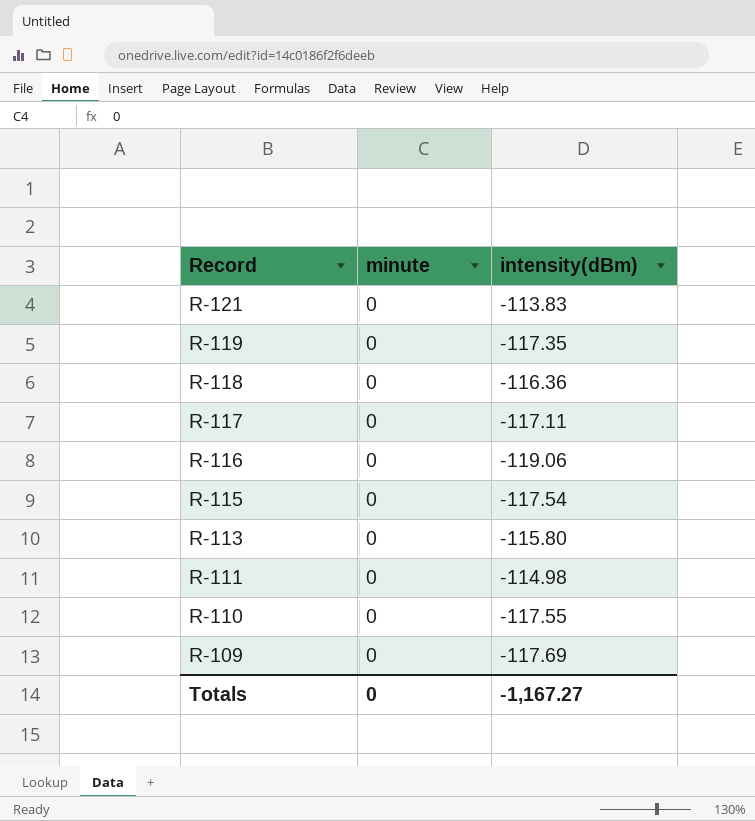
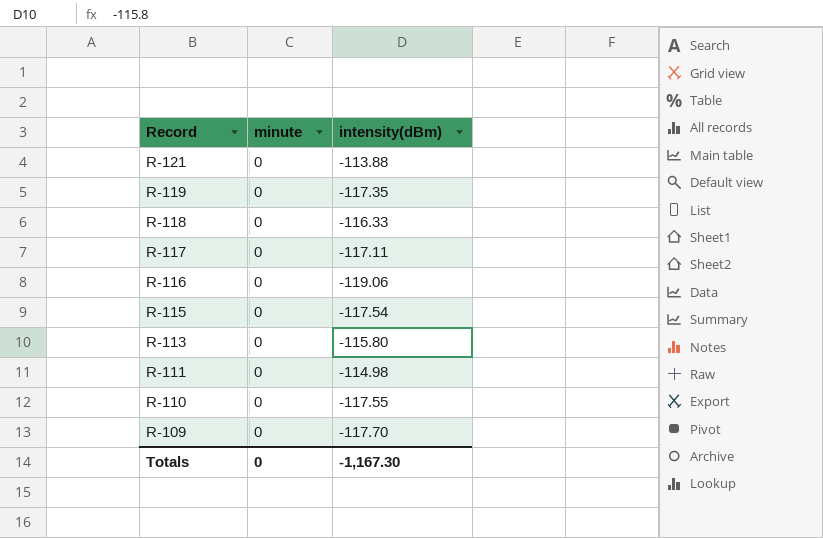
R-121 | intensity(dBm): -113.83 -> -113.88
R-118 | intensity(dBm): -116.36 -> -116.33
R-109 | intensity(dBm): -117.69 -> -117.70
Totals | intensity(dBm): -1,167.27 -> -1,167.30

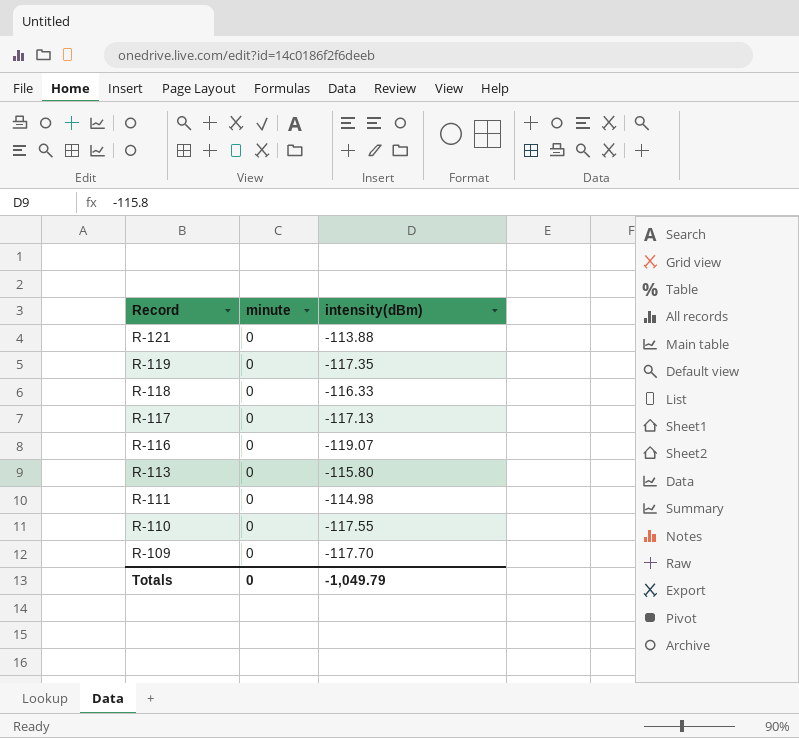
row R-115: 0 | -117.54 -> none
R-117 | intensity(dBm): -117.11 -> -117.13
R-116 | intensity(dBm): -119.06 -> -119.07
Totals | intensity(dBm): -1,167.30 -> -1,049.79

